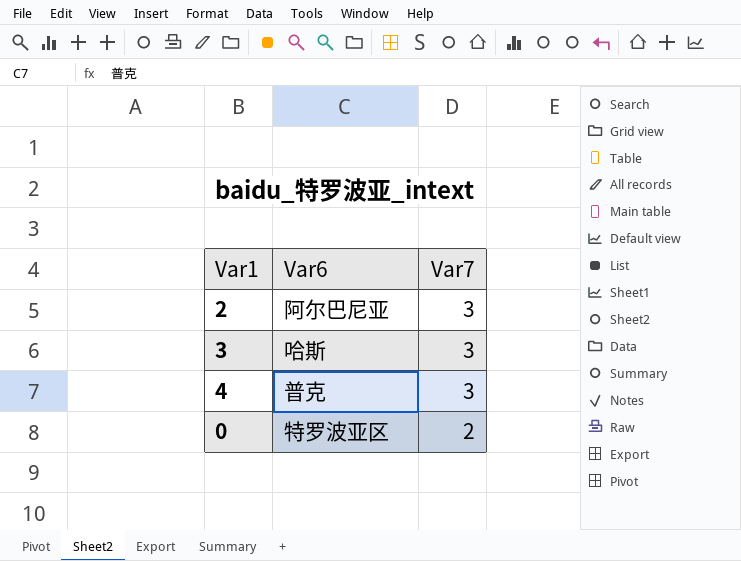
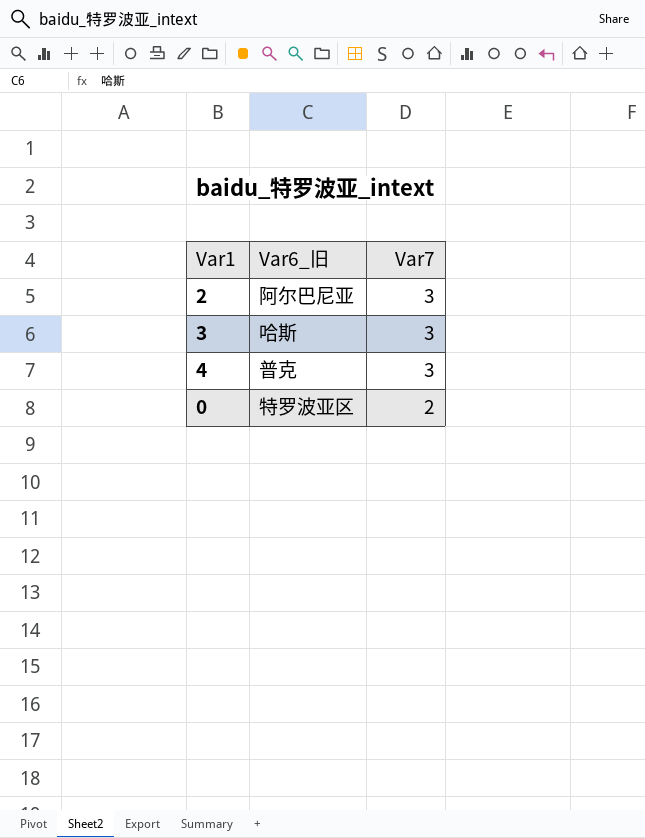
column name: Var6 -> Var6_旧

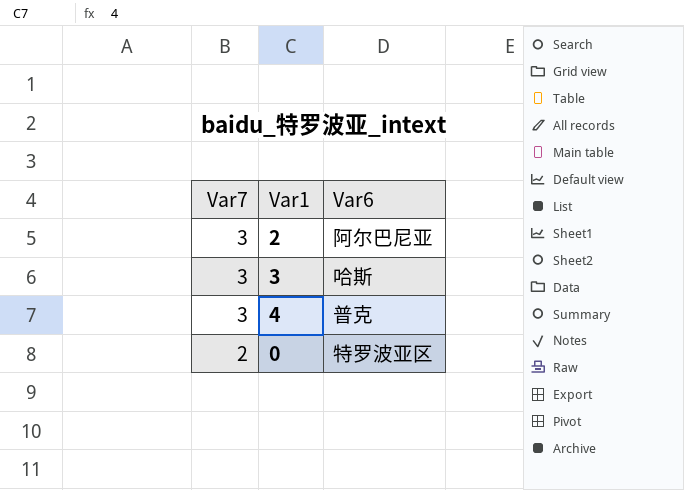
column Var7 | position: 3 -> 1
column name: Var6_旧 -> Var6

